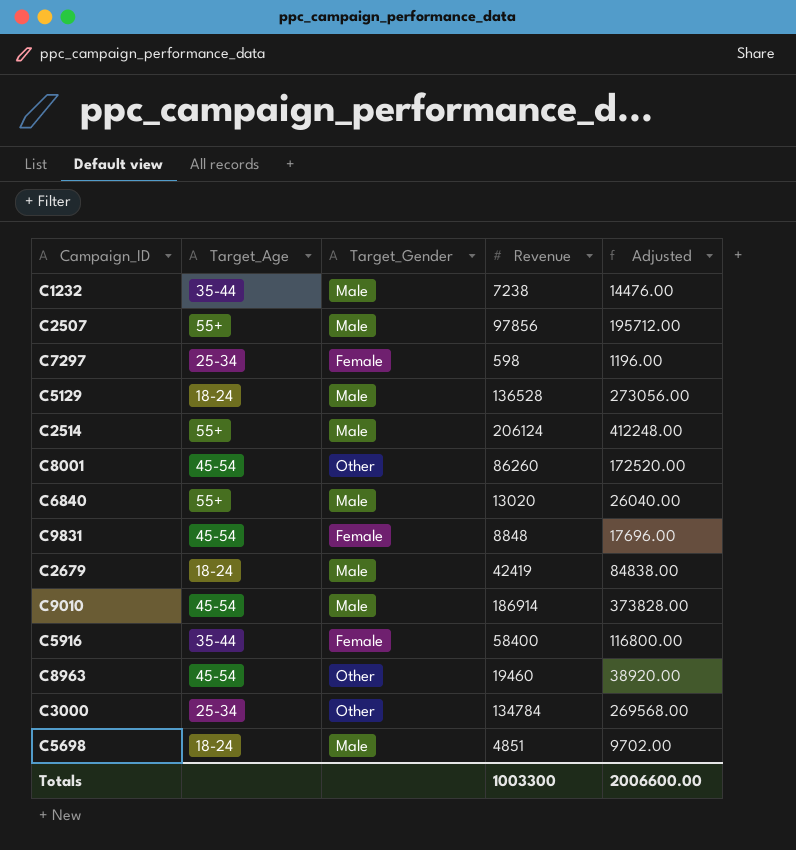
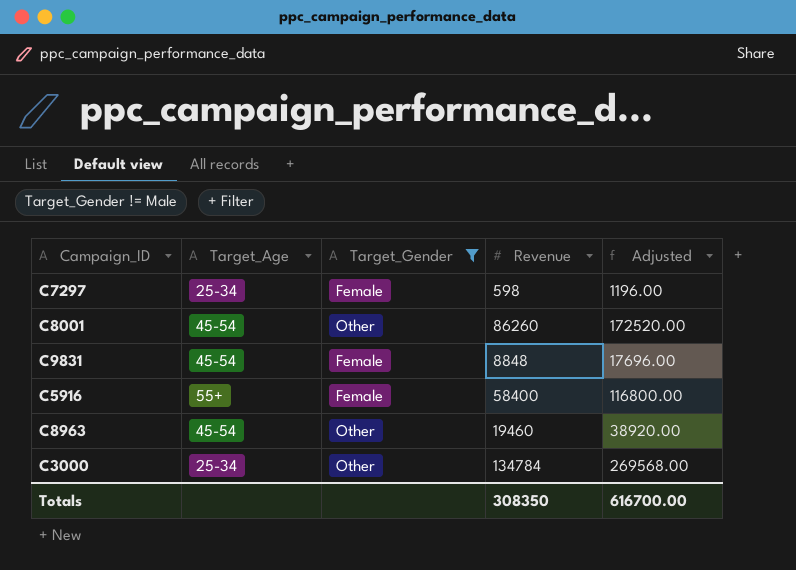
filter: none -> Target_Gender != Male
C5916 | Target_Age: 35-44 -> 55+
Totals | Revenue: 1003300 -> 308350
Totals | Adjusted: 2006600.00 -> 616700.00

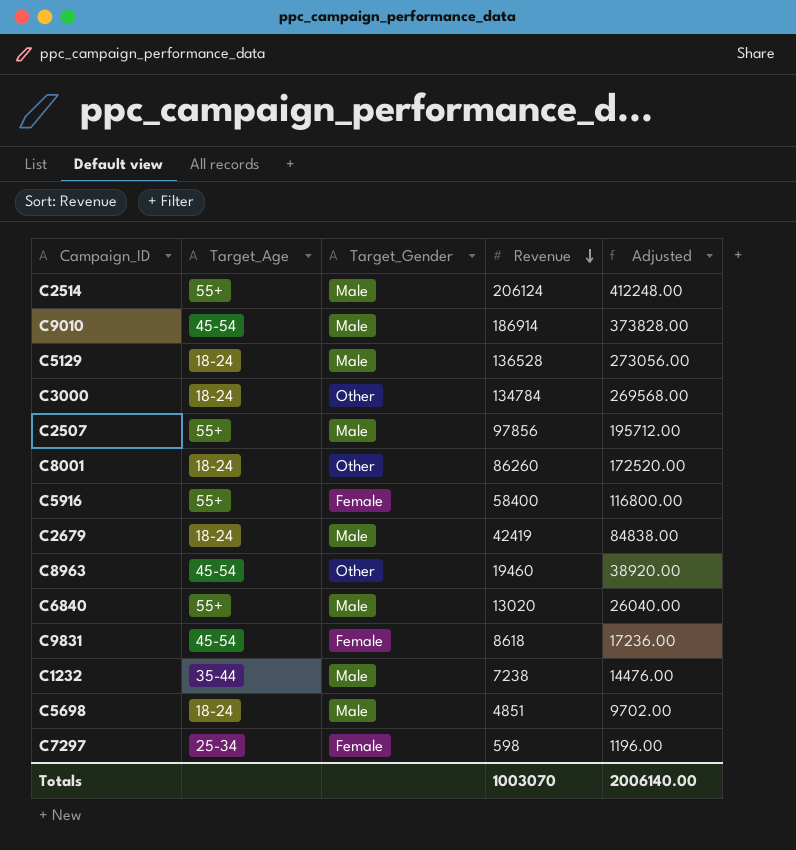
filter: Target_Gender != Male -> none
row order: none -> Revenue descending
C3000 | Target_Age: 25-34 -> 18-24
C8001 | Target_Age: 45-54 -> 18-24
C9831 | Revenue: 8848 -> 8618
C9831 | Adjusted: 17696.00 -> 17236.00
Totals | Revenue: 308350 -> 1003070
Totals | Adjusted: 616700.00 -> 2006140.00

